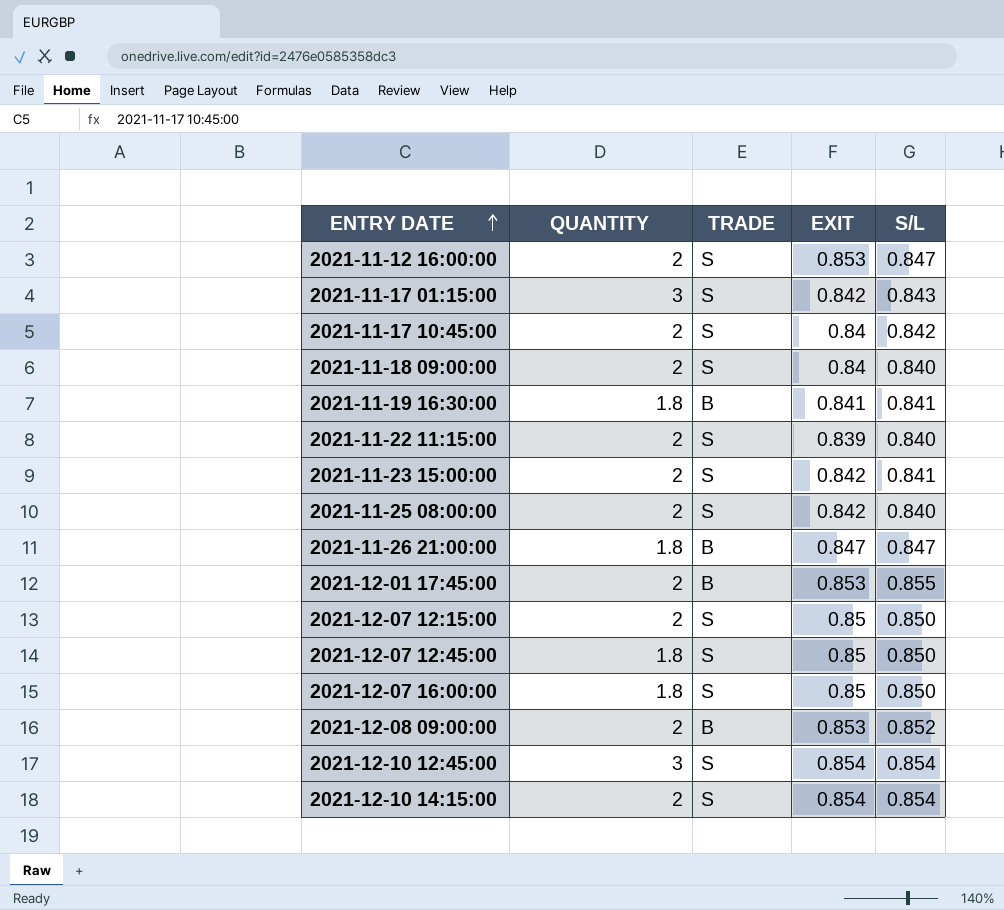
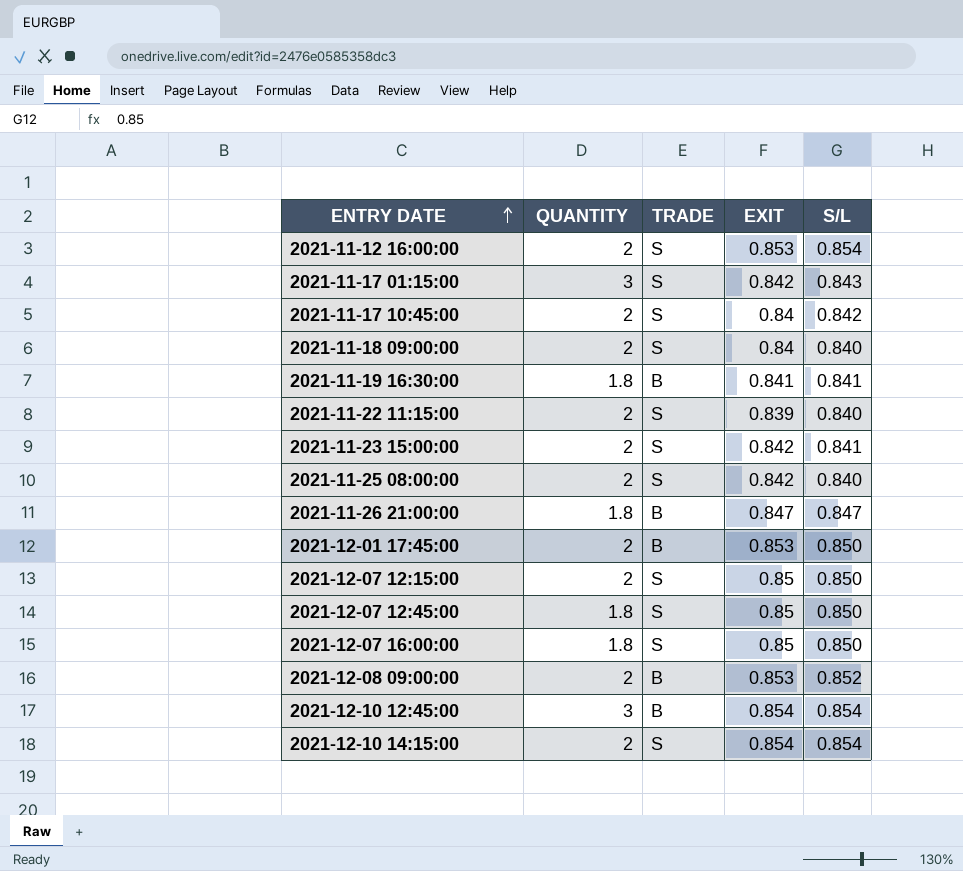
2021-11-12 16:00:00 | S/L: 0.847 -> 0.854
2021-12-01 17:45:00 | S/L: 0.855 -> 0.850
2021-12-10 12:45:00 | TRADE: S -> B

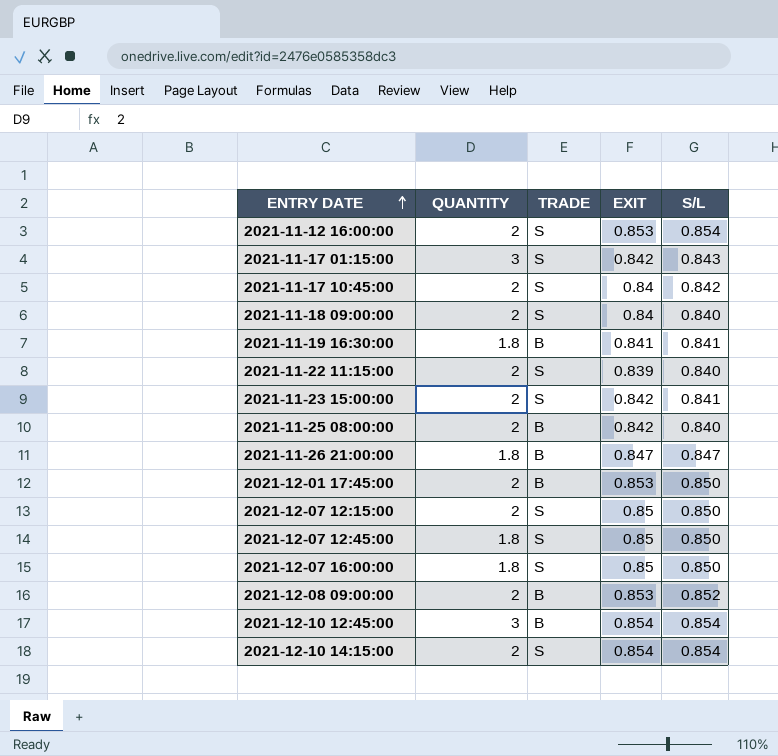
2021-11-25 08:00:00 | TRADE: S -> B

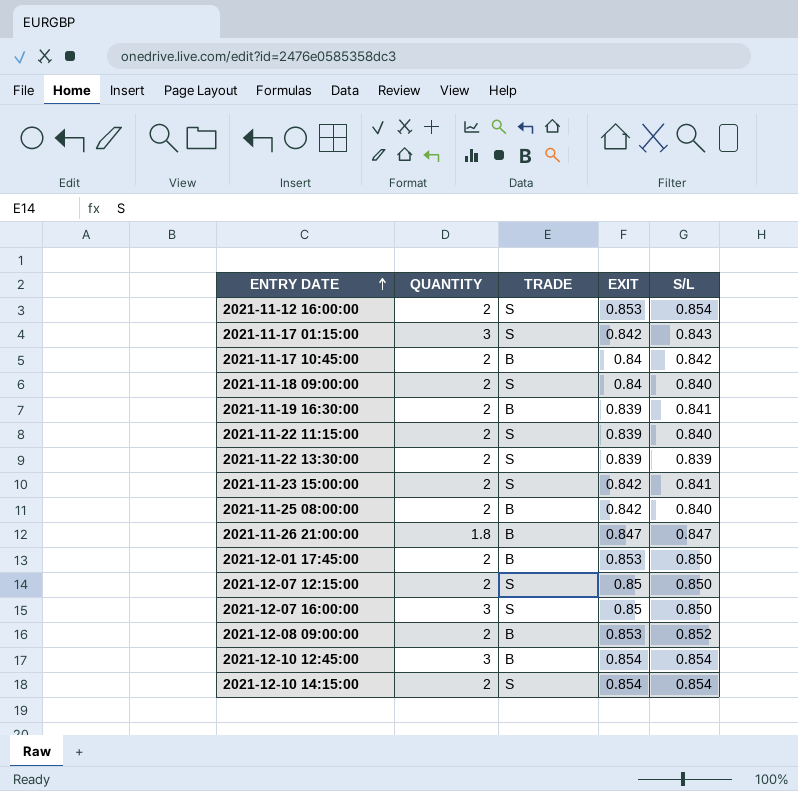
row 2021-12-07 12:45:00: 1.8 | S | 0.85 | 0.850 -> none
2021-11-17 10:45:00 | TRADE: S -> B
2021-11-19 16:30:00 | QUANTITY: 1.8 -> 2
2021-11-19 16:30:00 | EXIT: 0.841 -> 0.839
row 2021-11-22 13:30:00: none -> 2 | S | 0.839 | 0.839
2021-12-07 16:00:00 | QUANTITY: 1.8 -> 3

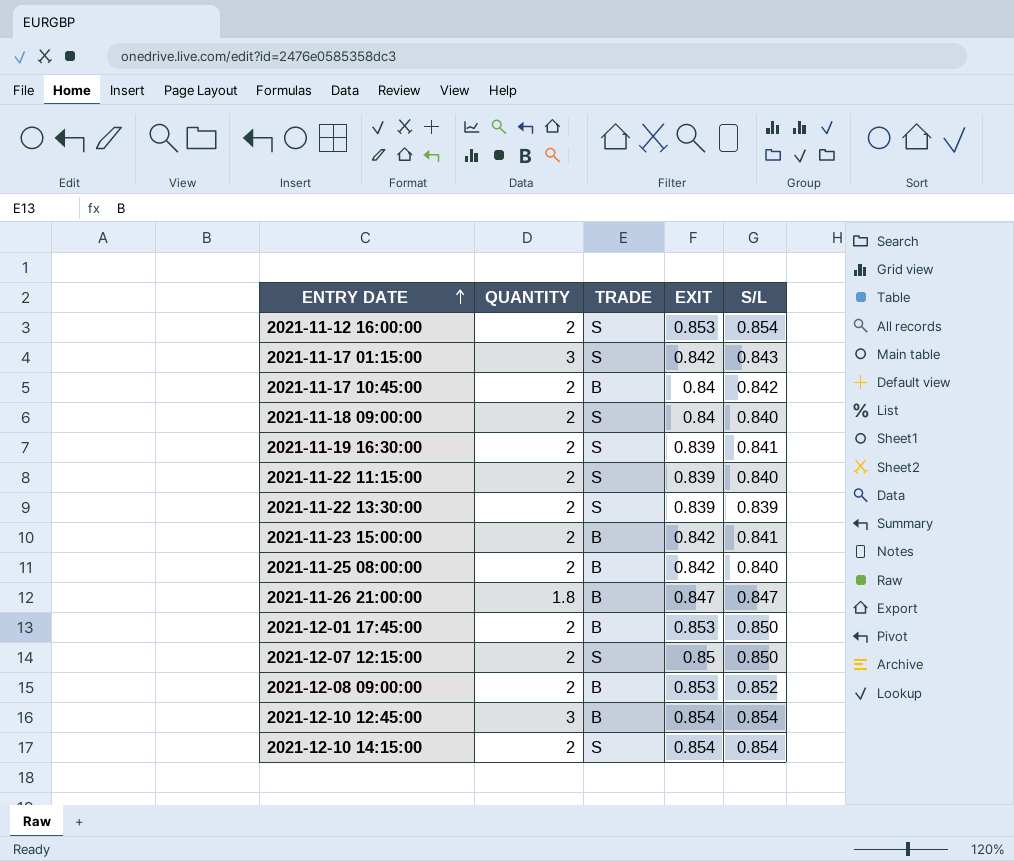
row 2021-12-07 16:00:00: 3 | S | 0.85 | 0.850 -> none
2021-11-19 16:30:00 | TRADE: B -> S
2021-11-23 15:00:00 | TRADE: S -> B

